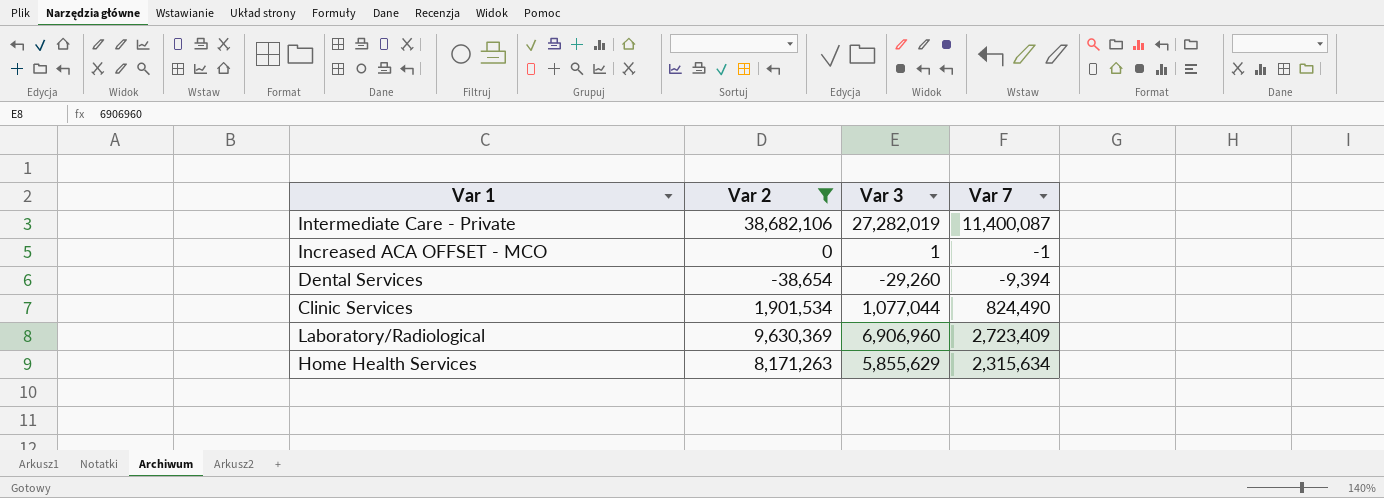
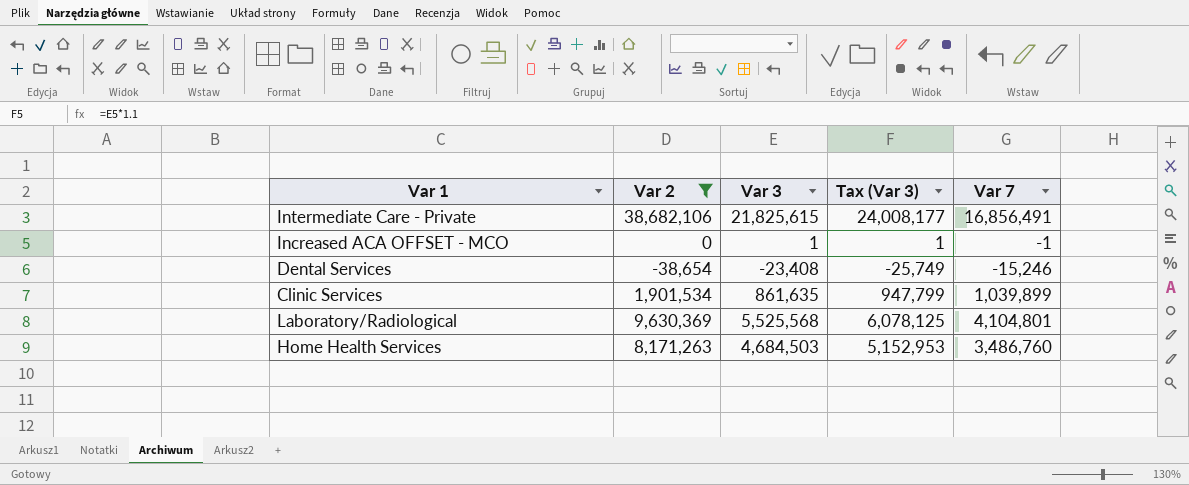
column Tax (Var 3) | formula: none -> [Var 3] * 1.1
Intermediate Care - Private | Var 3: 27,282,019 -> 21,825,615
Intermediate Care - Private | Var 7: 11,400,087 -> 16,856,491
Dental Services | Var 3: -29,260 -> -23,408
Dental Services | Var 7: -9,394 -> -15,246
Clinic Services | Var 3: 1,077,044 -> 861,635
Clinic Services | Var 7: 824,490 -> 1,039,899
Laboratory/Radiological | Var 3: 6,906,960 -> 5,525,568
Laboratory/Radiological | Var 7: 2,723,409 -> 4,104,801
Home Health Services | Var 3: 5,855,629 -> 4,684,503
Home Health Services | Var 7: 2,315,634 -> 3,486,760

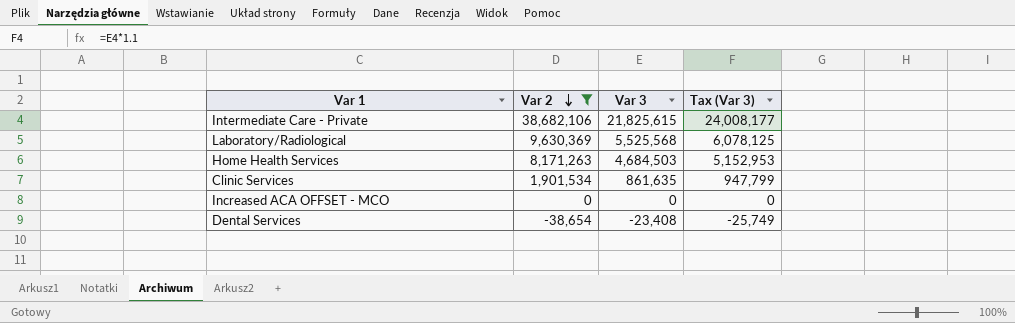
row order: none -> Var 2 descending
column Var 7 | formula: [Var 2] - [Var 3] -> none
Increased ACA OFFSET - MCO | Var 3: 1 -> 0
Increased ACA OFFSET - MCO | Tax (Var 3): 1 -> 0

